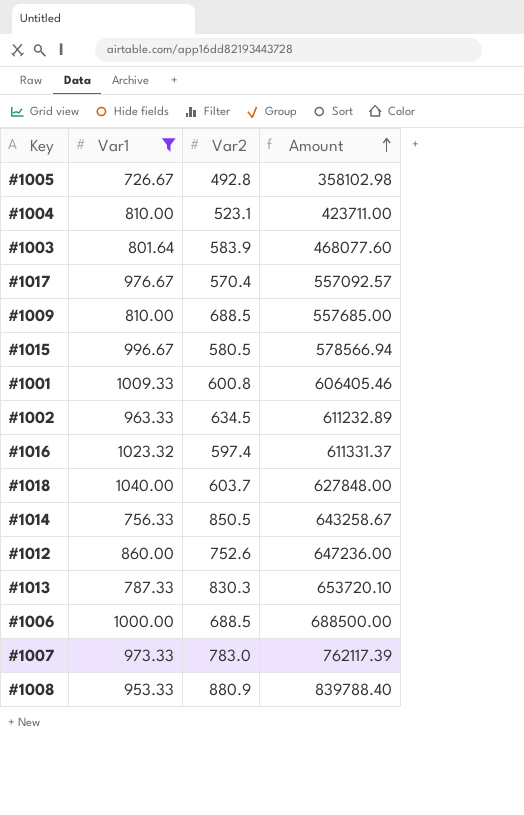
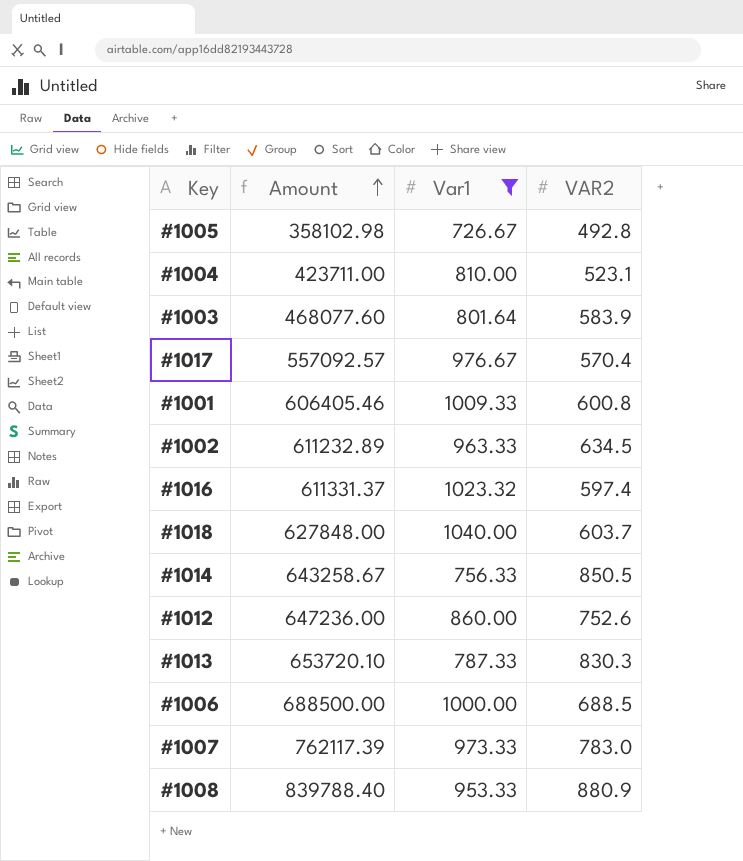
column Amount | position: 4 -> 2
column name: Var2 -> VAR2
row #1009: 810.00 | 688.5 | 557685.00 -> none
row #1015: 996.67 | 580.5 | 578566.94 -> none

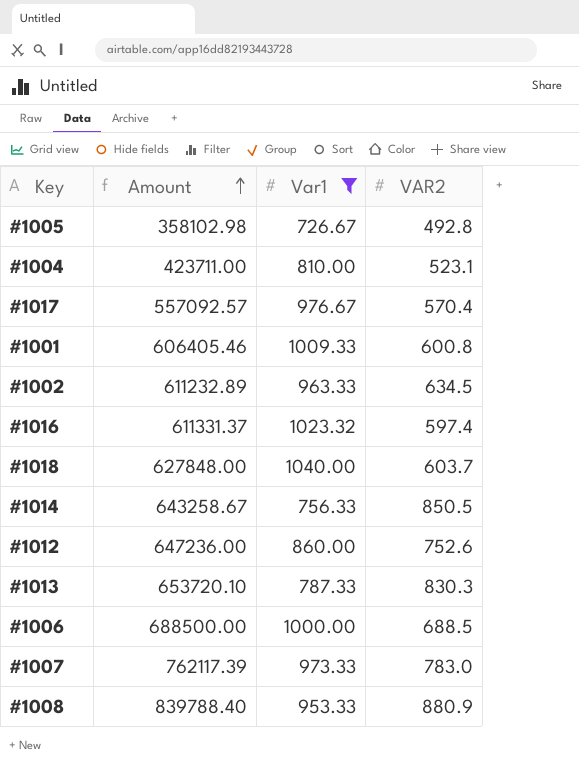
row #1003: 468077.60 | 801.64 | 583.9 -> none

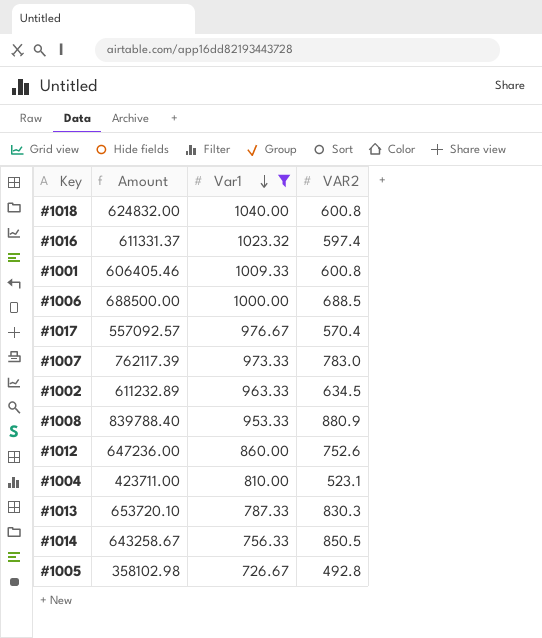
row order: Amount ascending -> Var1 descending
#1018 | Amount: 627848.00 -> 624832.00
#1018 | VAR2: 603.7 -> 600.8

